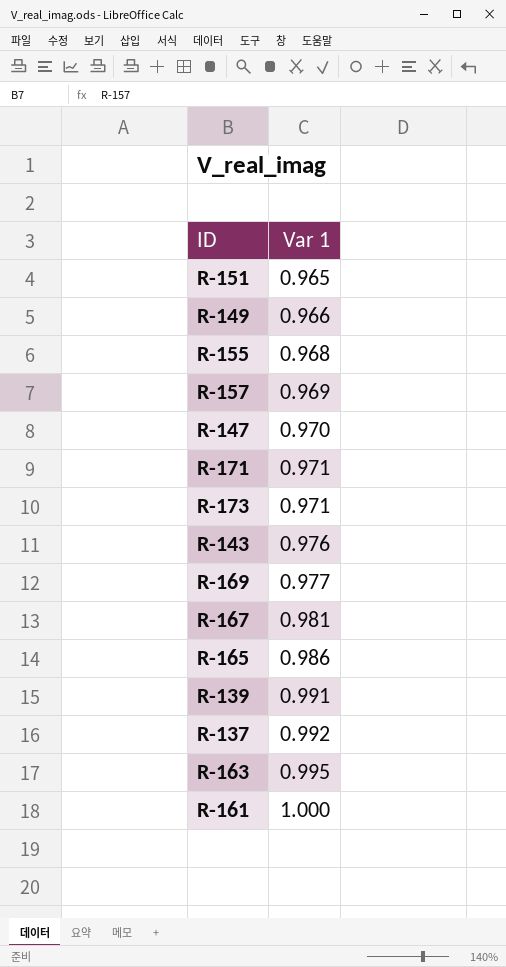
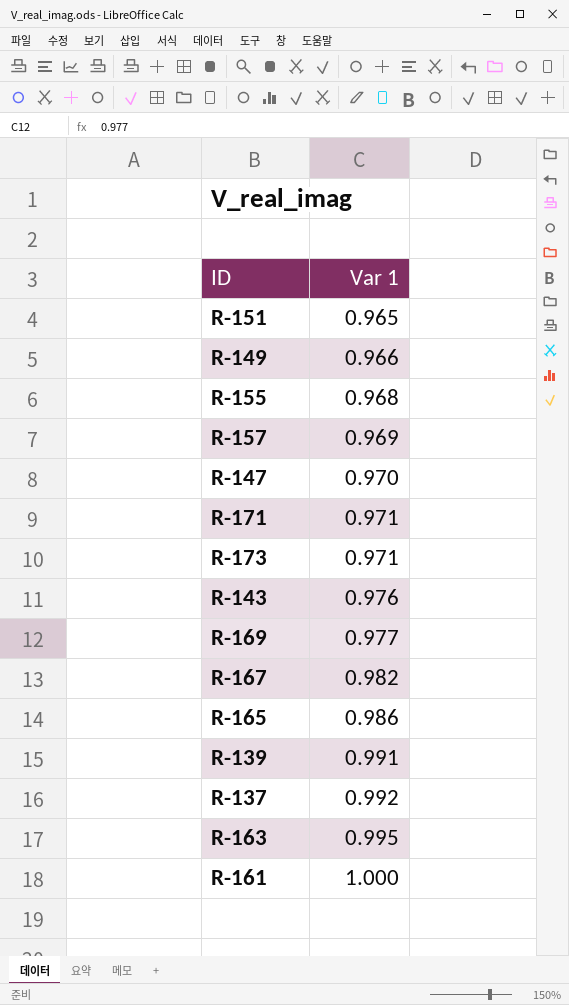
R-167 | Var 1: 0.981 -> 0.982

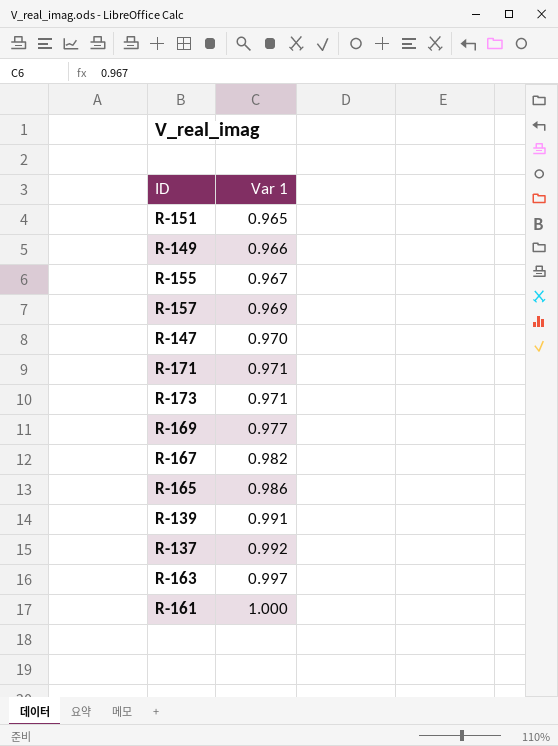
row R-143: 0.976 -> none
R-155 | Var 1: 0.968 -> 0.967
R-163 | Var 1: 0.995 -> 0.997

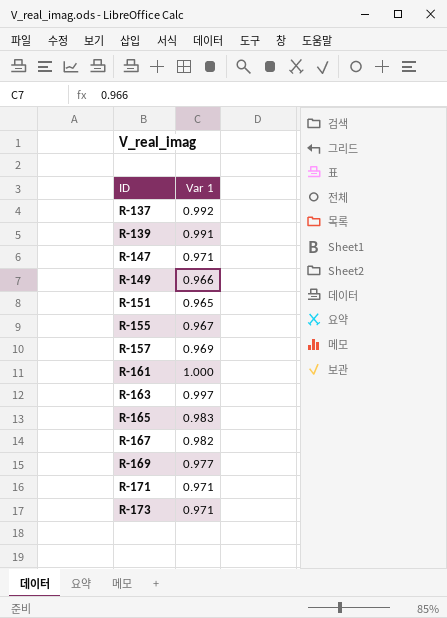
row order: Var 1 ascending -> ID ascending
R-147 | Var 1: 0.970 -> 0.971
R-165 | Var 1: 0.986 -> 0.983

